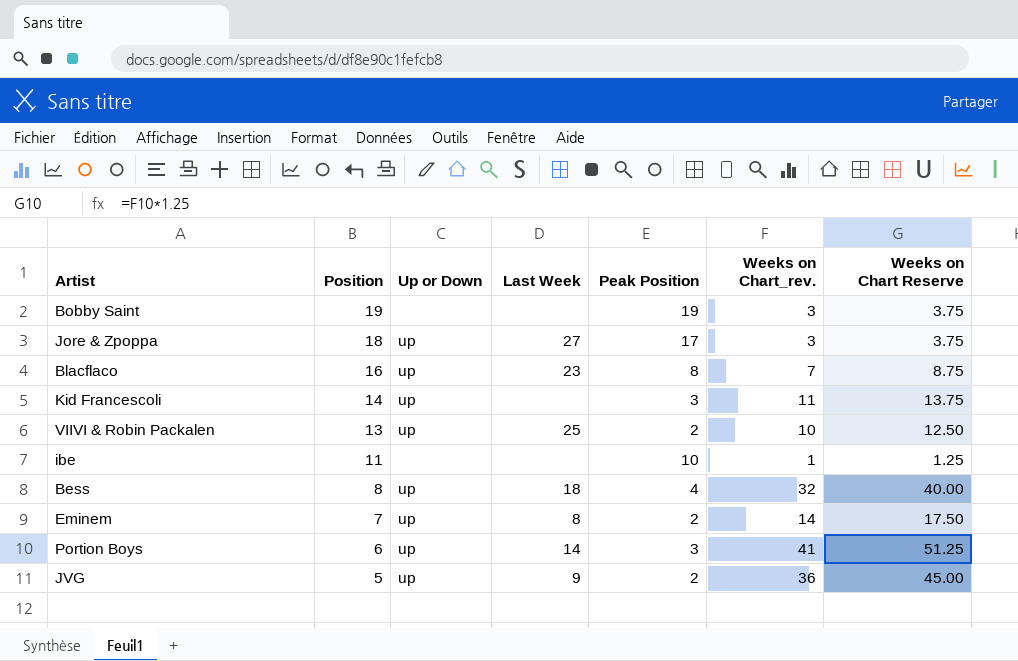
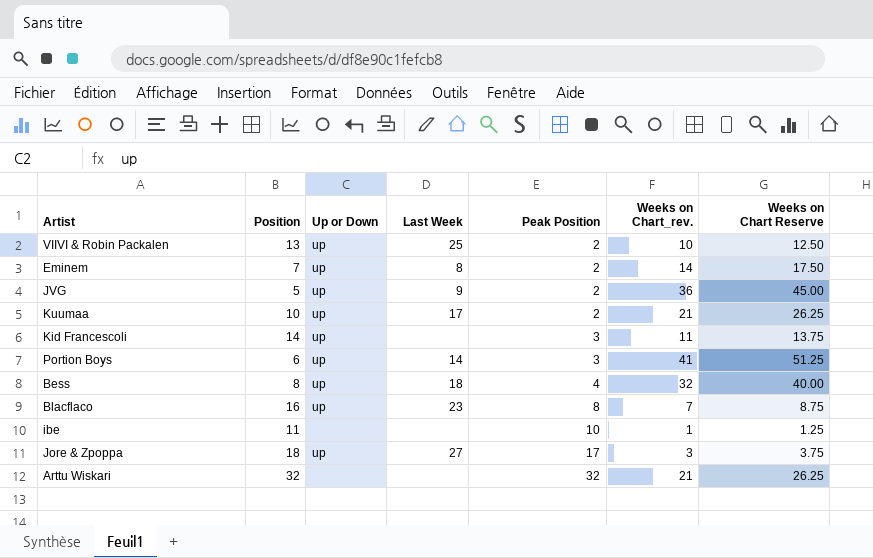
row order: Position descending -> Peak Position ascending
row Bobby Saint: 19 | none | none | 19 | 3 | 3.75 -> none
row Kuumaa: none -> 10 | up | 17 | 2 | 21 | 26.25
row Arttu Wiskari: none -> 32 | none | none | 32 | 21 | 26.25

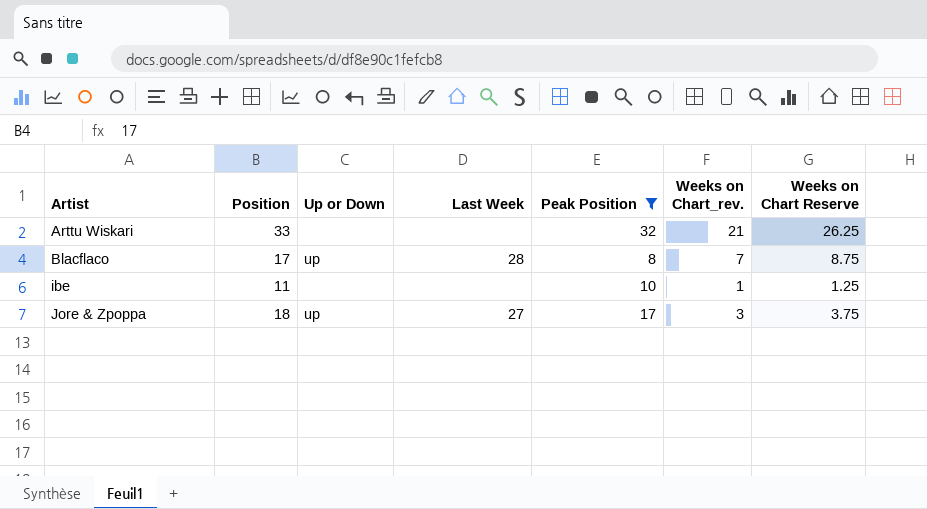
filter: none -> Peak Position >= 8
row order: Peak Position ascending -> Artist ascending
Arttu Wiskari | Position: 32 -> 33
Blacflaco | Position: 16 -> 17
Blacflaco | Last Week: 23 -> 28

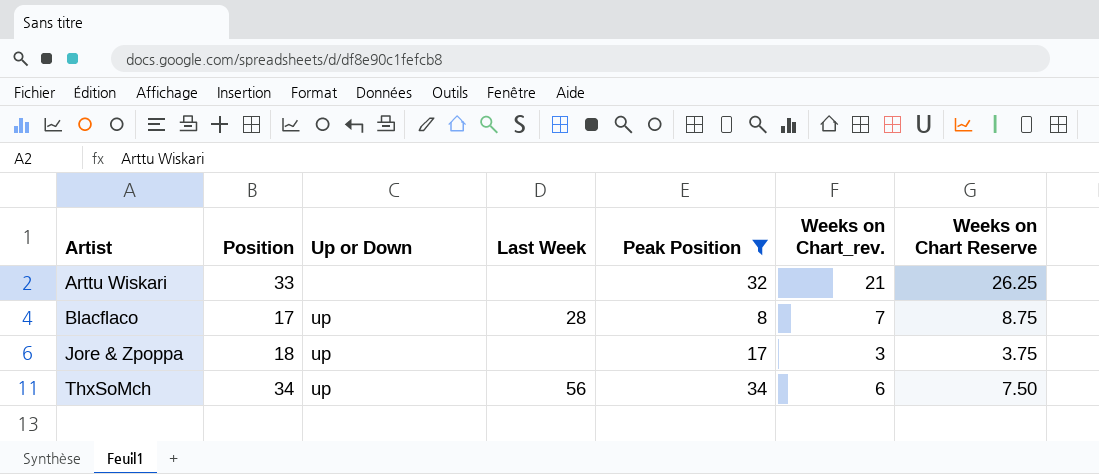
row ibe: 11 | none | none | 10 | 1 | 1.25 -> none
Jore & Zpoppa | Last Week: 27 -> none
row ThxSoMch: none -> 34 | up | 56 | 34 | 6 | 7.50

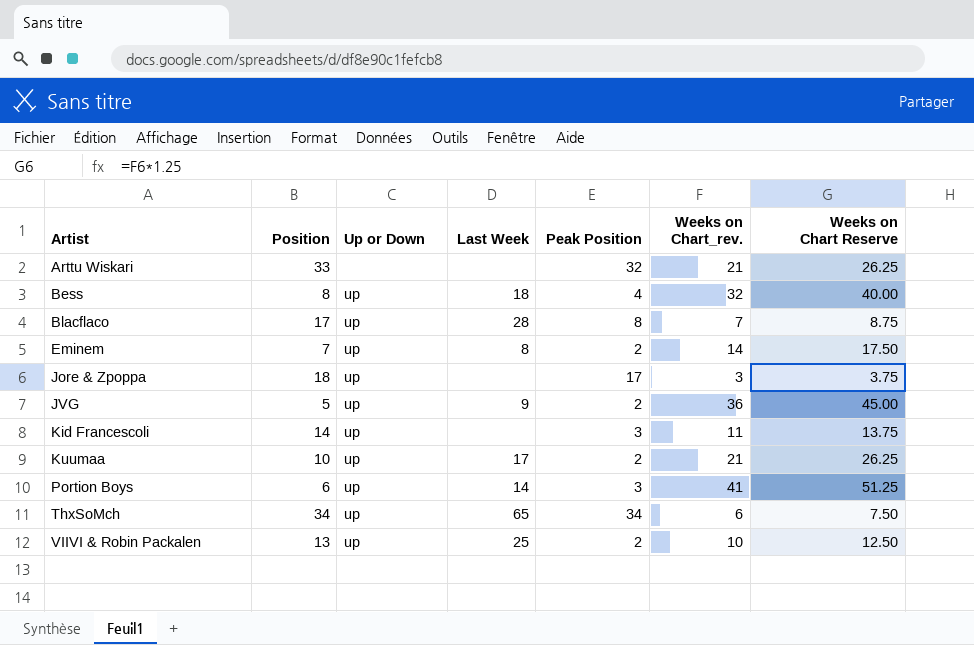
filter: Peak Position >= 8 -> none
ThxSoMch | Last Week: 56 -> 65

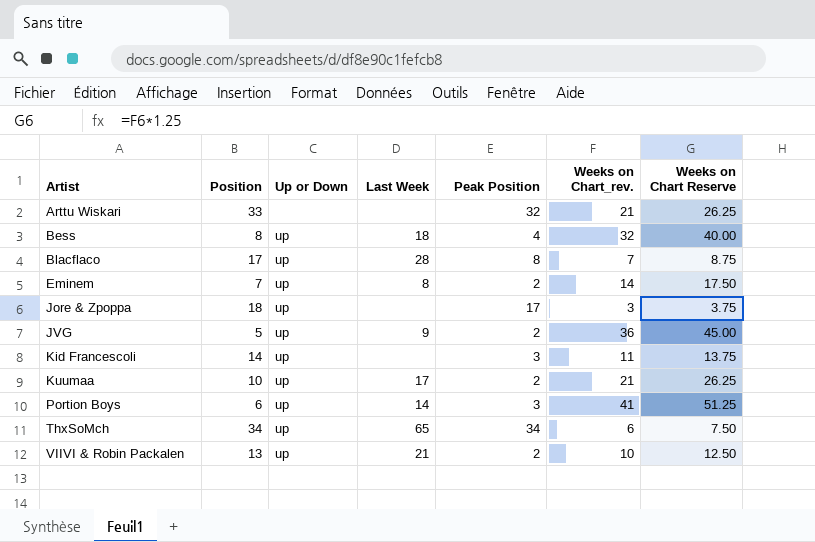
VIIVI & Robin Packalen | Last Week: 25 -> 21

